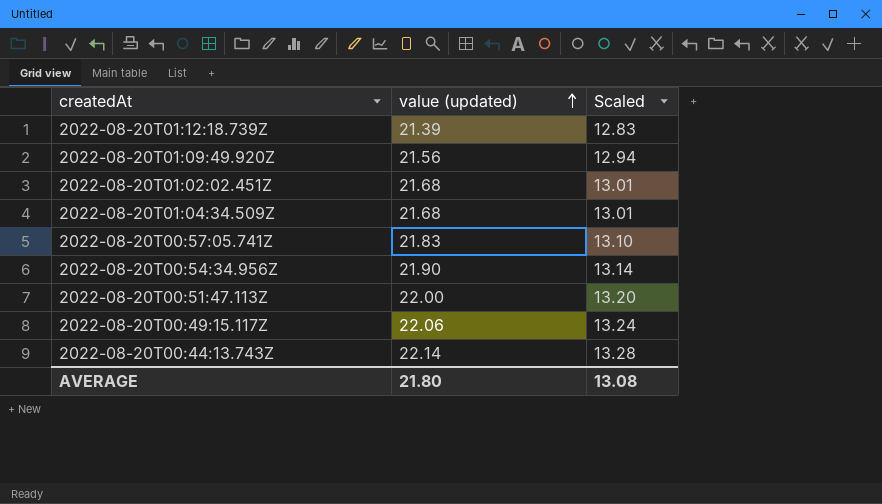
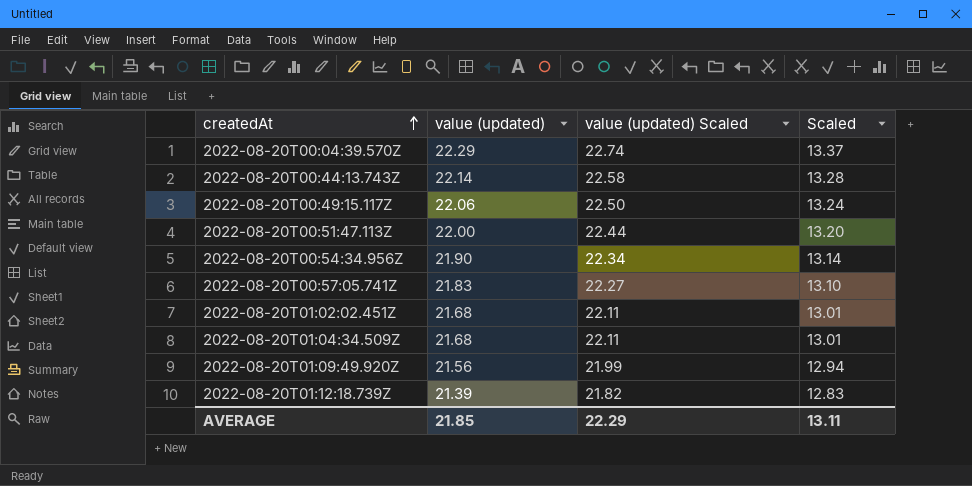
row order: value (updated) ascending -> createdAt ascending
column value (updated) Scaled | formula: none -> [value (updated)] * 1.02
row 2022-08-20T00:04:39.570Z: none -> 22.29 | 22.74 | 13.37
AVERAGE | value (updated): 21.80 -> 21.85
AVERAGE | Scaled: 13.08 -> 13.11

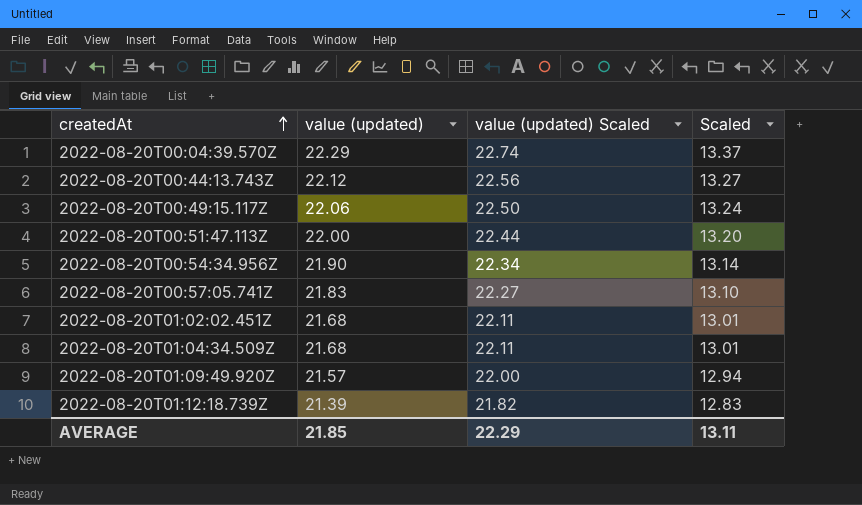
2022-08-20T00:44:13.743Z | value (updated): 22.14 -> 22.12
2022-08-20T00:44:13.743Z | value (updated) Scaled: 22.58 -> 22.56
2022-08-20T00:44:13.743Z | Scaled: 13.28 -> 13.27
2022-08-20T01:09:49.920Z | value (updated): 21.56 -> 21.57
2022-08-20T01:09:49.920Z | value (updated) Scaled: 21.99 -> 22.00

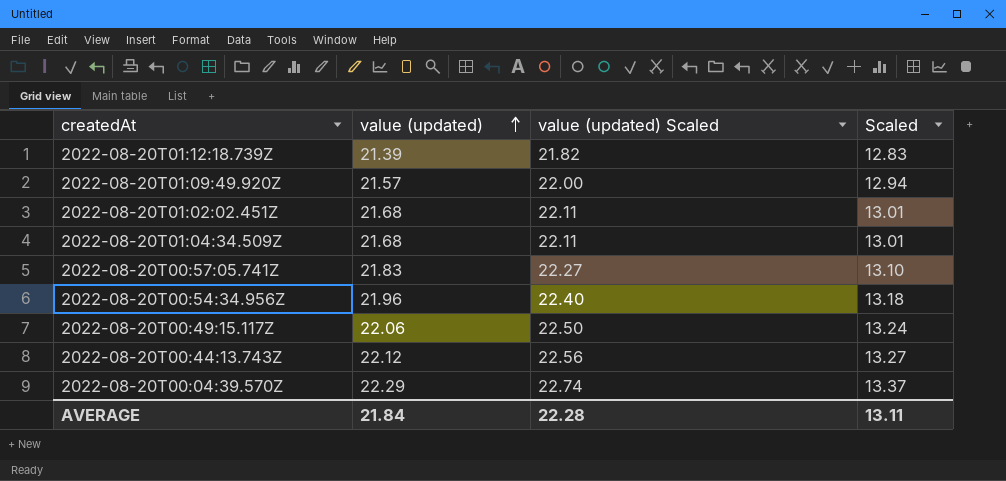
row order: createdAt ascending -> value (updated) ascending
row 2022-08-20T00:51:47.113Z: 22.00 | 22.44 | 13.20 -> none
2022-08-20T00:54:34.956Z | value (updated): 21.90 -> 21.96
2022-08-20T00:54:34.956Z | value (updated) Scaled: 22.34 -> 22.40
2022-08-20T00:54:34.956Z | Scaled: 13.14 -> 13.18
AVERAGE | value (updated): 21.85 -> 21.84
AVERAGE | value (updated) Scaled: 22.29 -> 22.28

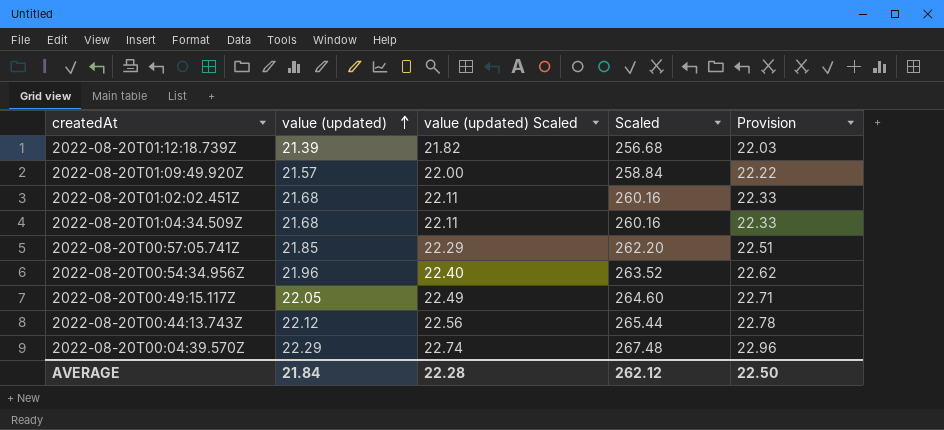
column Scaled | formula: [value (updated)] * 0.6 -> [value (updated)] * 12
column Provision | formula: none -> [value (updated)] * 1.03
2022-08-20T00:57:05.741Z | value (updated): 21.83 -> 21.85
2022-08-20T00:57:05.741Z | value (updated) Scaled: 22.27 -> 22.29
2022-08-20T00:49:15.117Z | value (updated): 22.06 -> 22.05
2022-08-20T00:49:15.117Z | value (updated) Scaled: 22.50 -> 22.49
AVERAGE | Scaled: 13.11 -> 262.12

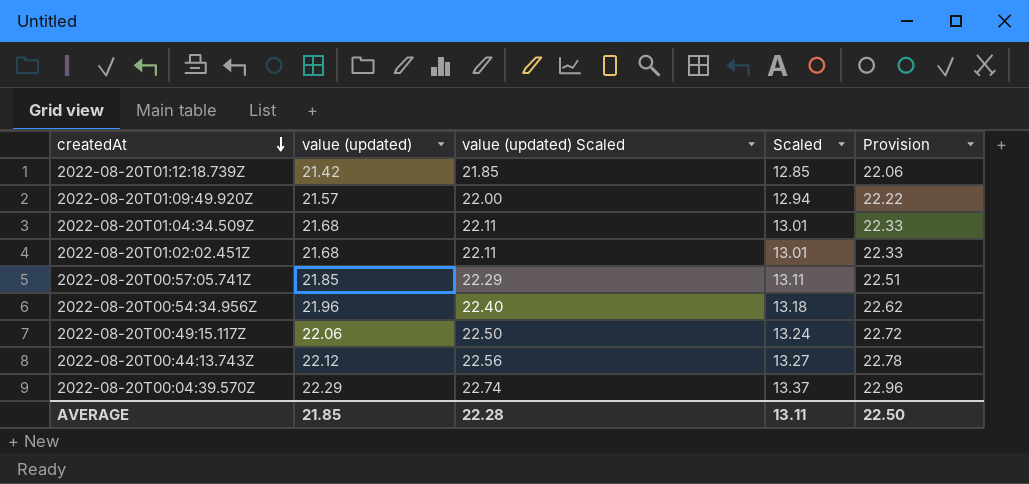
row order: value (updated) ascending -> createdAt descending
column Scaled | formula: [value (updated)] * 12 -> [value (updated)] * 0.6
2022-08-20T01:12:18.739Z | value (updated): 21.39 -> 21.42
2022-08-20T01:12:18.739Z | value (updated) Scaled: 21.82 -> 21.85
2022-08-20T01:12:18.739Z | Provision: 22.03 -> 22.06
2022-08-20T00:49:15.117Z | value (updated): 22.05 -> 22.06
2022-08-20T00:49:15.117Z | value (updated) Scaled: 22.49 -> 22.50
2022-08-20T00:49:15.117Z | Provision: 22.71 -> 22.72
AVERAGE | value (updated): 21.84 -> 21.85
AVERAGE | Scaled: 262.12 -> 13.11

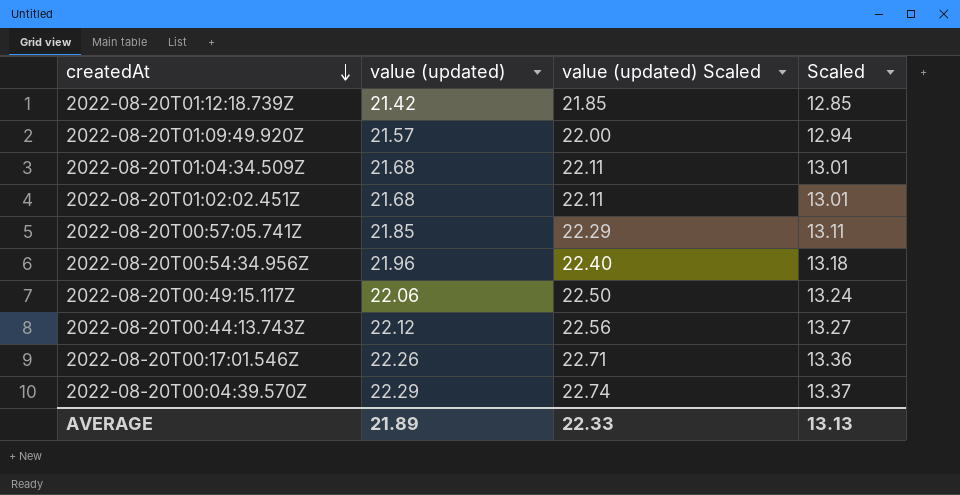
column Provision | formula: [value (updated)] * 1.03 -> none
row 2022-08-20T00:17:01.546Z: none -> 22.26 | 22.71 | 13.36
AVERAGE | value (updated): 21.85 -> 21.89
AVERAGE | value (updated) Scaled: 22.28 -> 22.33
AVERAGE | Scaled: 13.11 -> 13.13

